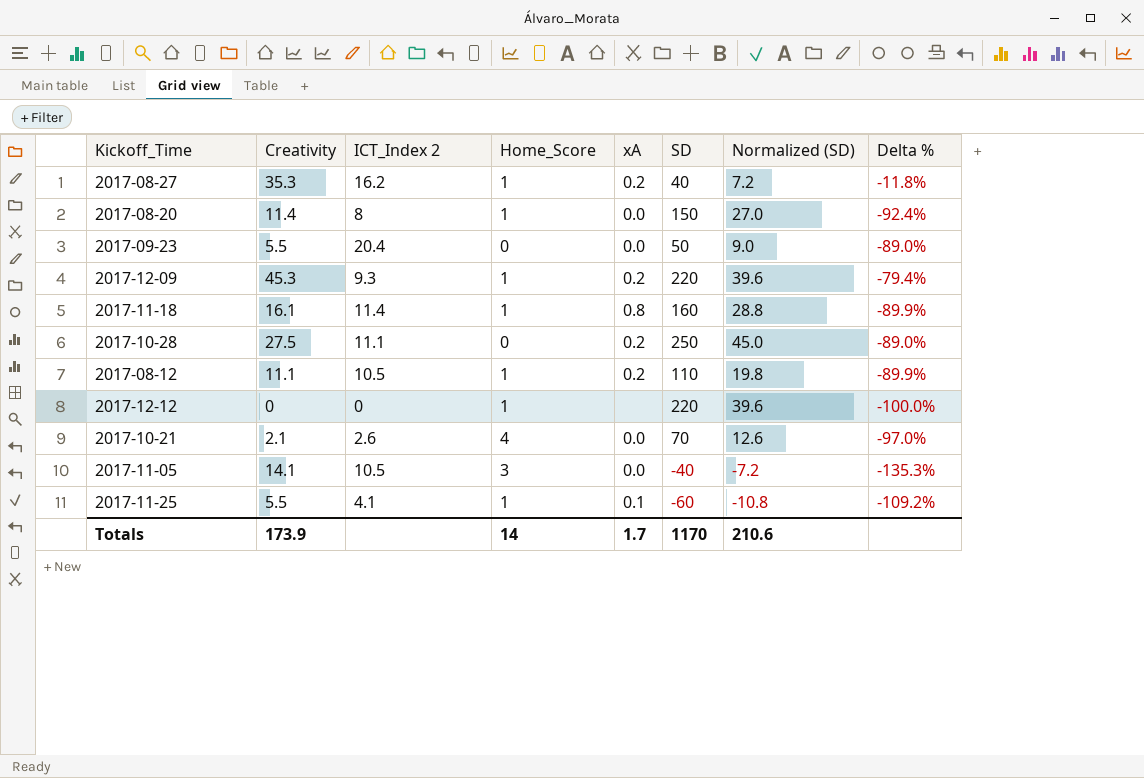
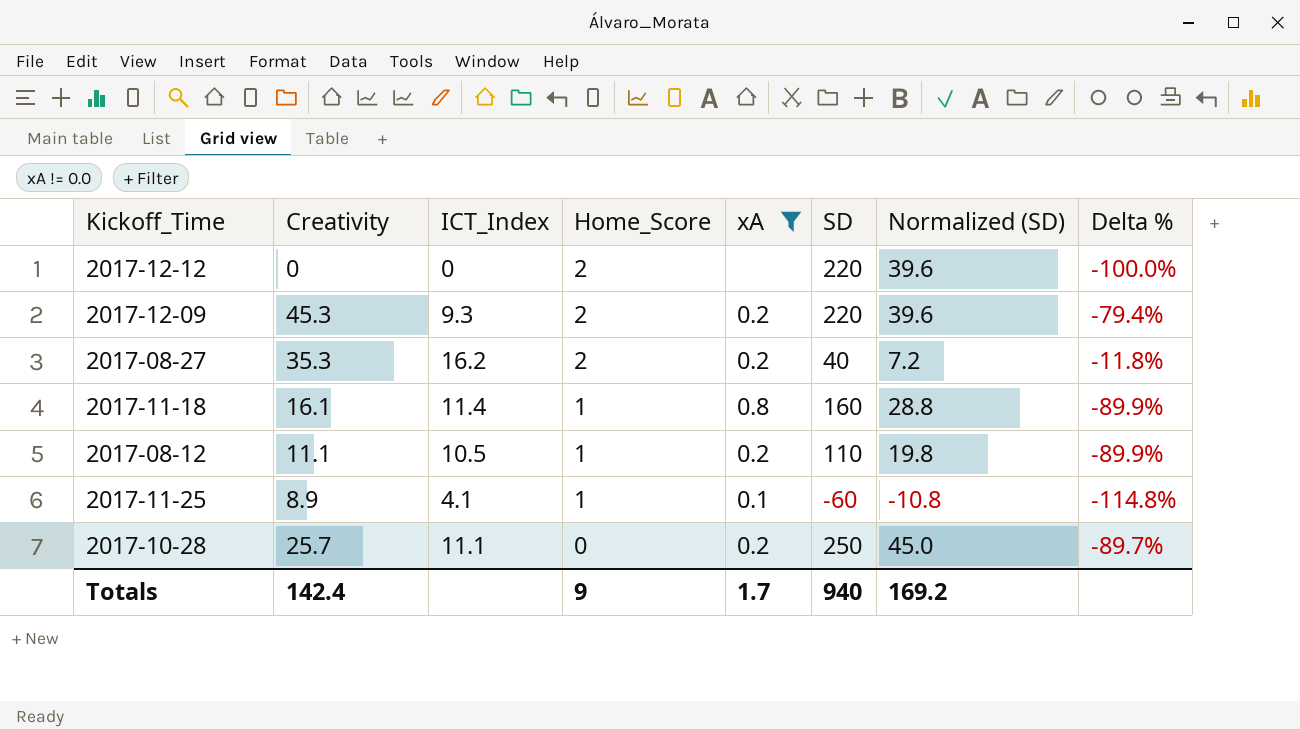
filter: none -> xA != 0.0
row order: none -> Home_Score descending
column name: ICT_Index 2 -> ICT_Index
2017-12-12 | Home_Score: 1 -> 2
2017-12-09 | Home_Score: 1 -> 2
2017-08-27 | Home_Score: 1 -> 2
2017-11-25 | Creativity: 5.5 -> 8.9
2017-11-25 | Delta %: -109.2% -> -114.8%
2017-10-28 | Creativity: 27.5 -> 25.7
2017-10-28 | Delta %: -89.0% -> -89.7%
Totals | Creativity: 173.9 -> 142.4
Totals | Home_Score: 14 -> 9
Totals | SD: 1170 -> 940
Totals | Normalized (SD): 210.6 -> 169.2

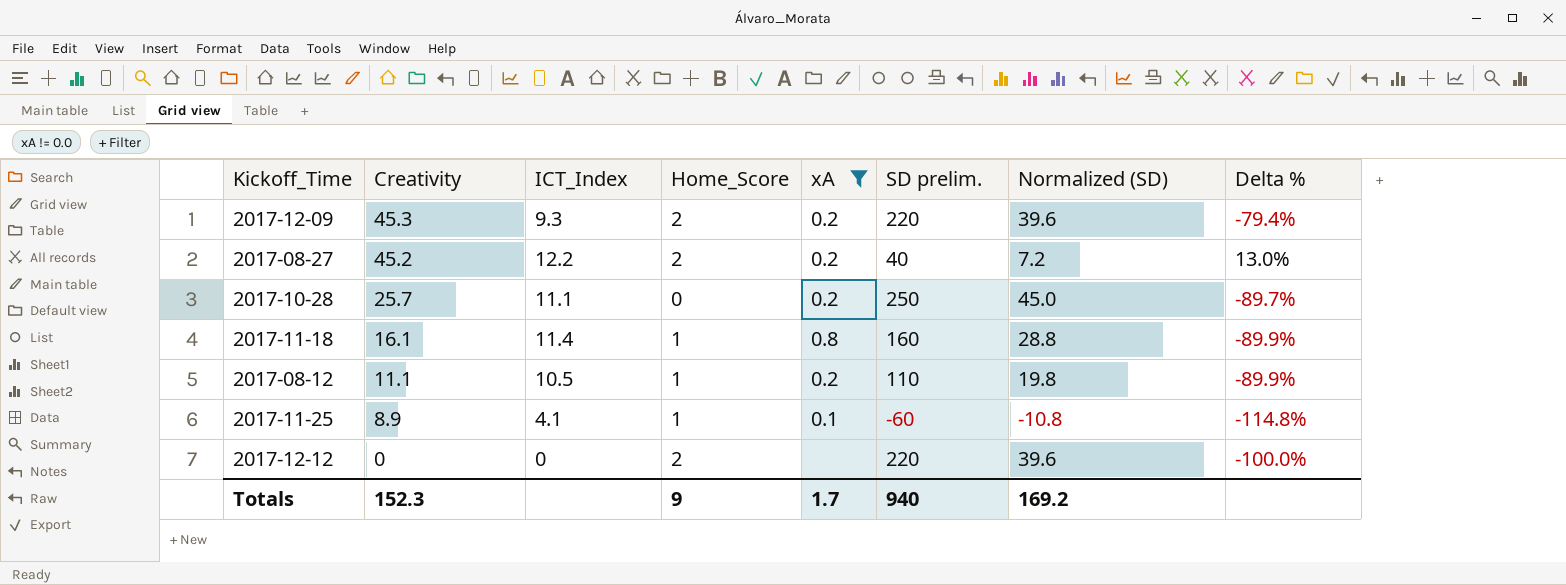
row order: Home_Score descending -> Creativity descending
column name: SD -> SD prelim.
2017-08-27 | Creativity: 35.3 -> 45.2
2017-08-27 | ICT_Index: 16.2 -> 12.2
2017-08-27 | Delta %: -11.8% -> 13.0%
Totals | Creativity: 142.4 -> 152.3

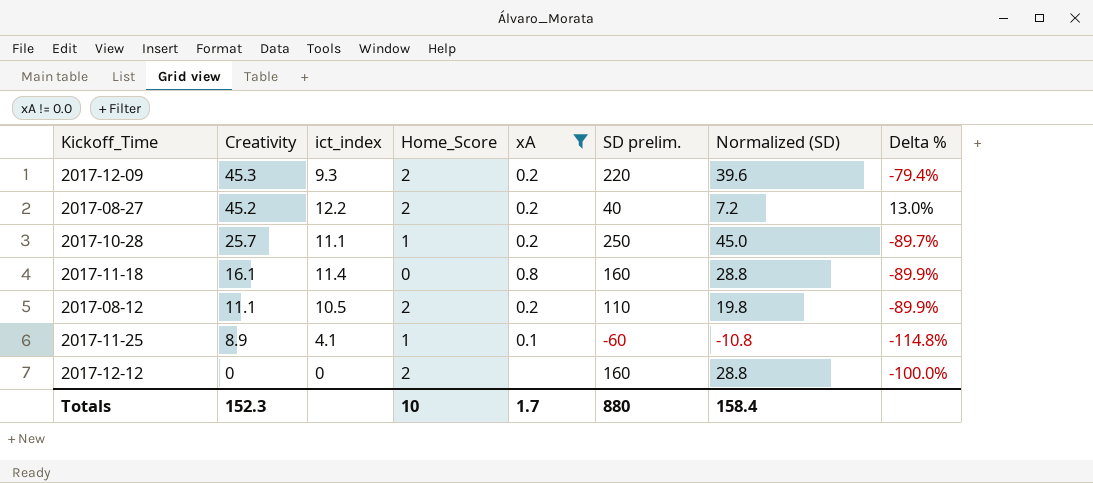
column name: ICT_Index -> ict_index
2017-10-28 | Home_Score: 0 -> 1
2017-11-18 | Home_Score: 1 -> 0
2017-08-12 | Home_Score: 1 -> 2
2017-12-12 | SD prelim.: 220 -> 160
2017-12-12 | Normalized (SD): 39.6 -> 28.8
Totals | Home_Score: 9 -> 10
Totals | SD prelim.: 940 -> 880
Totals | Normalized (SD): 169.2 -> 158.4

